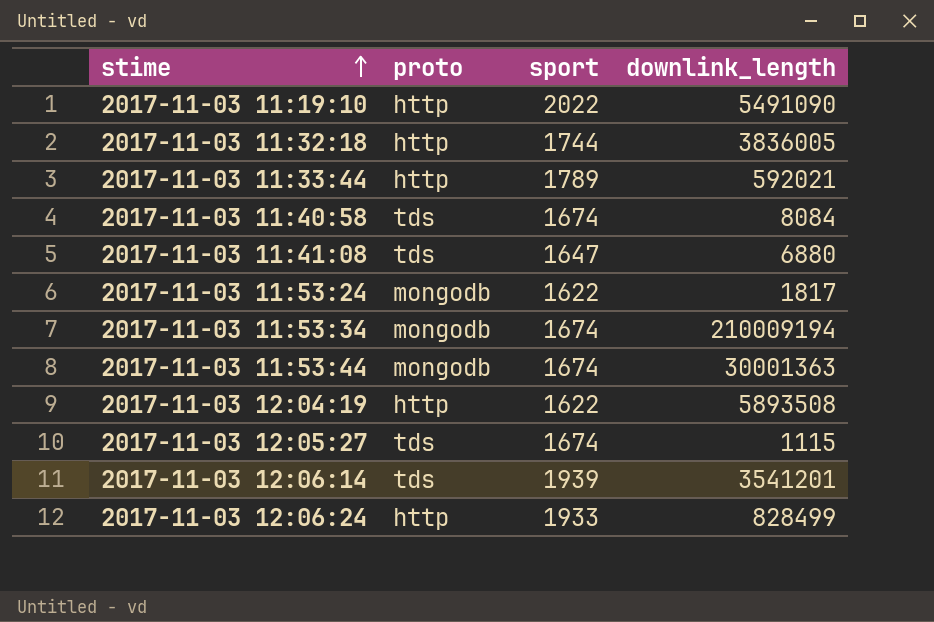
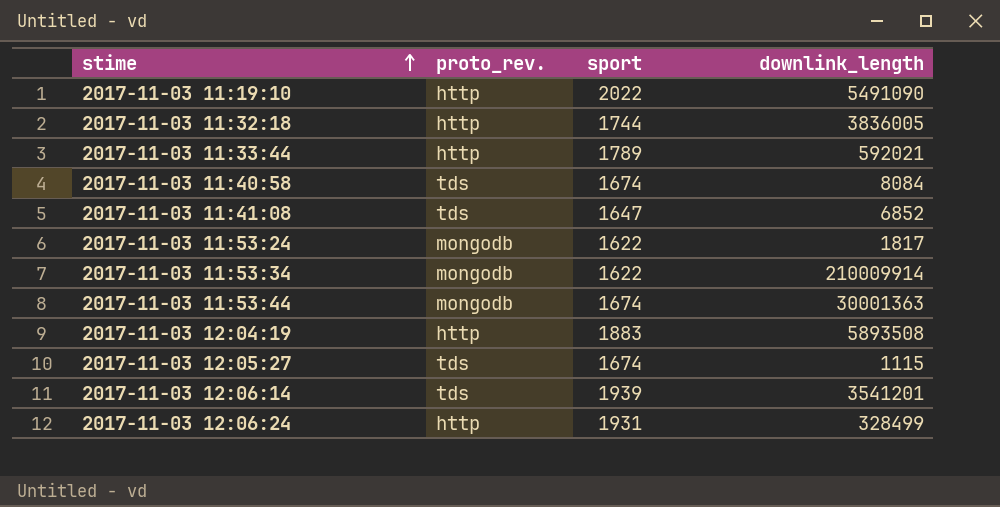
column name: proto -> proto_rev.
2017-11-03 11:41:08 | downlink_length: 6880 -> 6852
2017-11-03 11:53:34 | sport: 1674 -> 1622
2017-11-03 11:53:34 | downlink_length: 210009194 -> 210009914
2017-11-03 12:04:19 | sport: 1622 -> 1883
2017-11-03 12:06:24 | sport: 1933 -> 1931
2017-11-03 12:06:24 | downlink_length: 828499 -> 328499

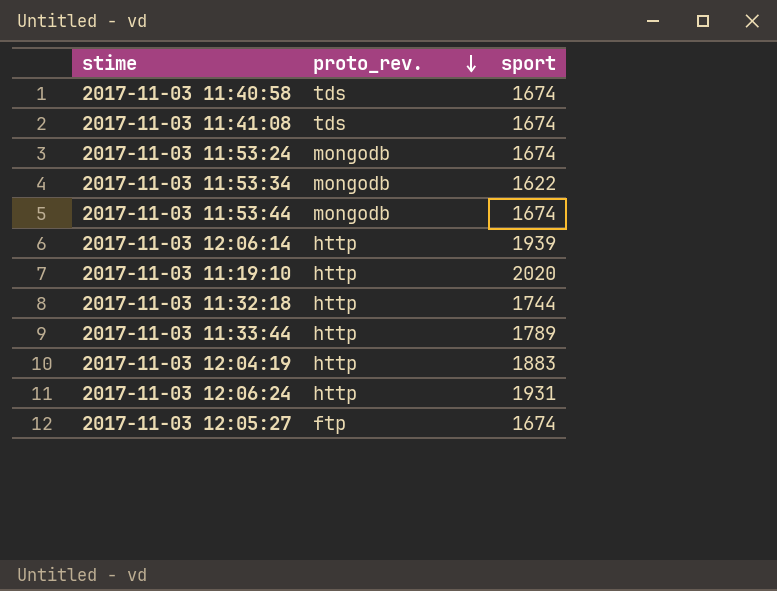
row order: stime ascending -> proto_rev. descending
column downlink_length | position: 4 -> none
2017-11-03 11:41:08 | sport: 1647 -> 1674
2017-11-03 11:53:24 | sport: 1622 -> 1674
2017-11-03 12:06:14 | proto_rev.: tds -> http
2017-11-03 11:19:10 | sport: 2022 -> 2020
2017-11-03 12:05:27 | proto_rev.: tds -> ftp

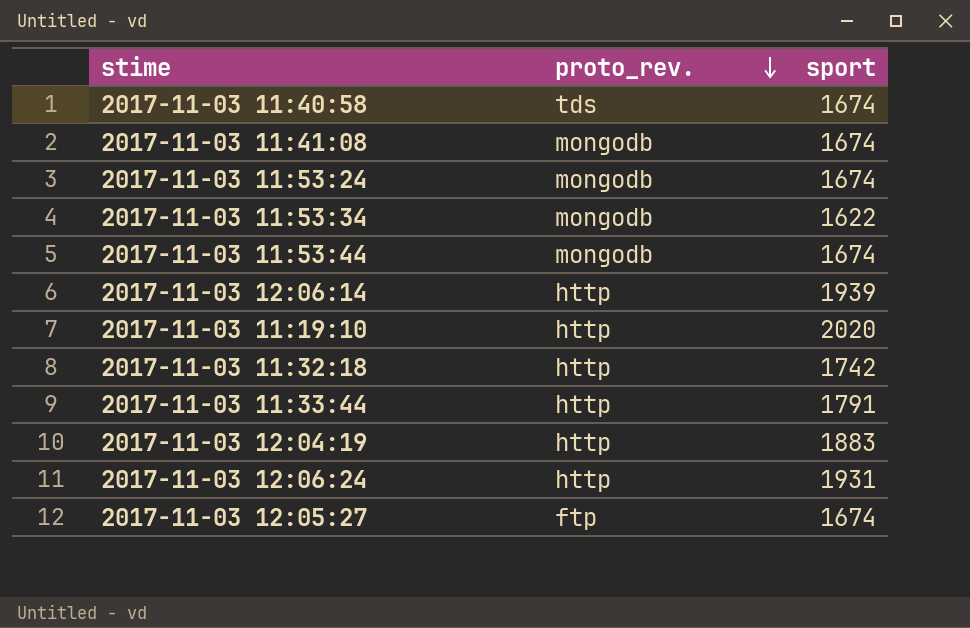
2017-11-03 11:41:08 | proto_rev.: tds -> mongodb
2017-11-03 11:32:18 | sport: 1744 -> 1742
2017-11-03 11:33:44 | sport: 1789 -> 1791

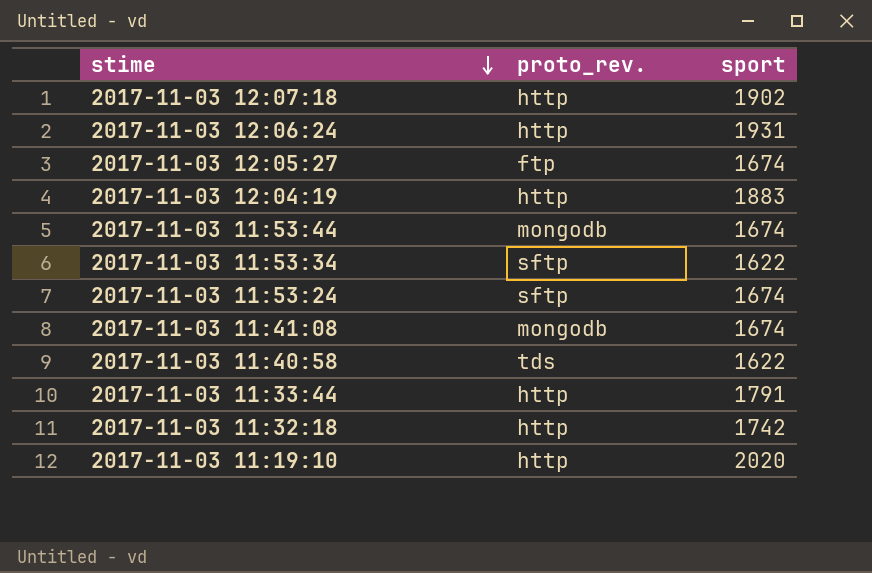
row order: proto_rev. descending -> stime descending
row 2017-11-03 12:06:14: http | 1939 -> none
row 2017-11-03 12:07:18: none -> http | 1902
2017-11-03 11:53:34 | proto_rev.: mongodb -> sftp
2017-11-03 11:53:24 | proto_rev.: mongodb -> sftp
2017-11-03 11:40:58 | sport: 1674 -> 1622

